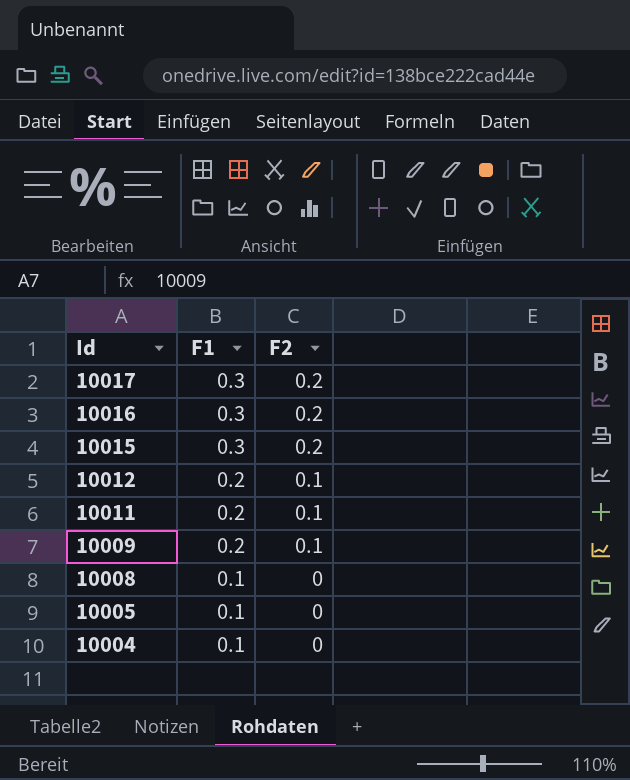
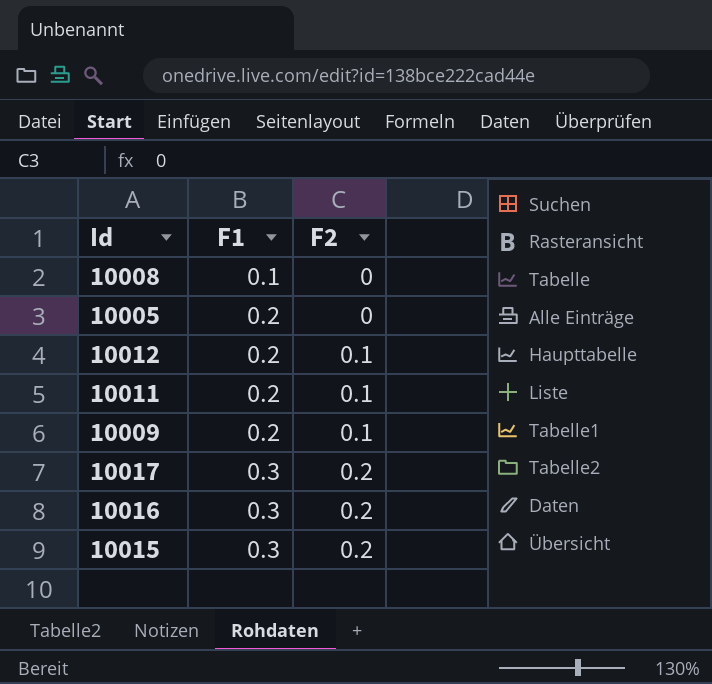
row order: Id descending -> F1 ascending
row 10004: 0.1 | 0 -> none
10005 | F1: 0.1 -> 0.2

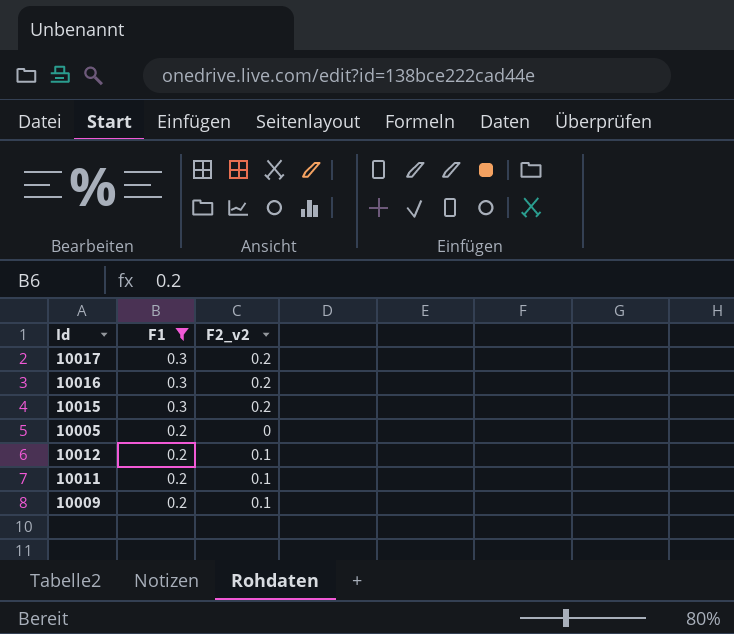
filter: none -> F1 != 0.1
row order: F1 ascending -> F1 descending
column name: F2 -> F2_v2

